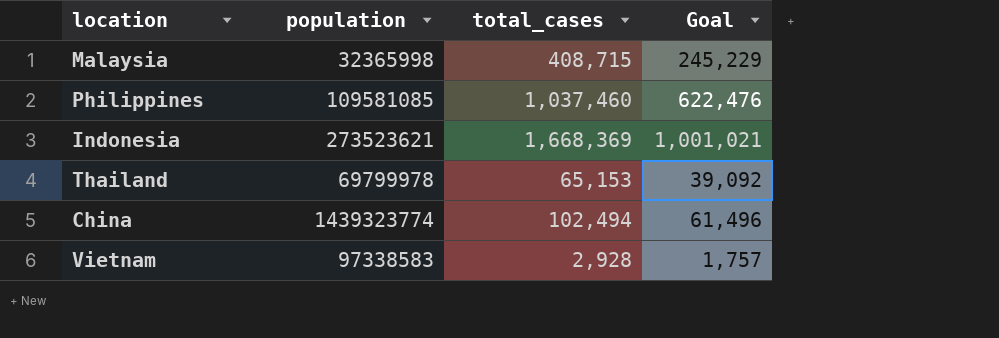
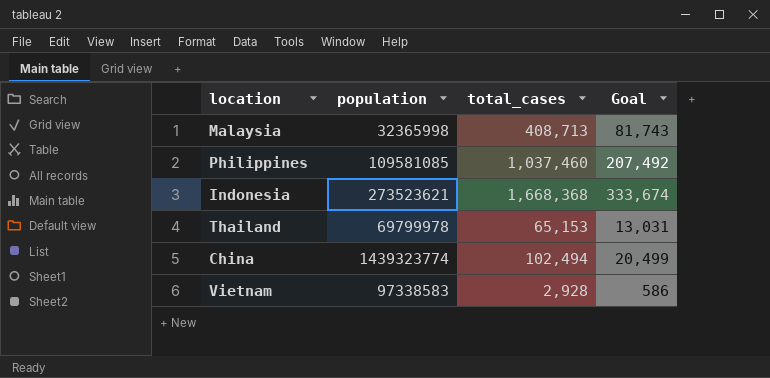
column Goal | formula: [total_cases] * 0.6 -> [total_cases] * 0.2
Malaysia | total_cases: 408,715 -> 408,713
Indonesia | total_cases: 1,668,369 -> 1,668,368

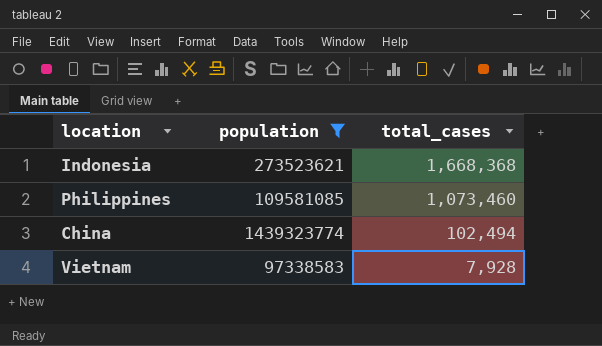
filter: none -> population >= 97338583
row order: none -> total_cases descending
column Goal | formula: [total_cases] * 0.2 -> none
Philippines | total_cases: 1,037,460 -> 1,073,460
Vietnam | total_cases: 2,928 -> 7,928

